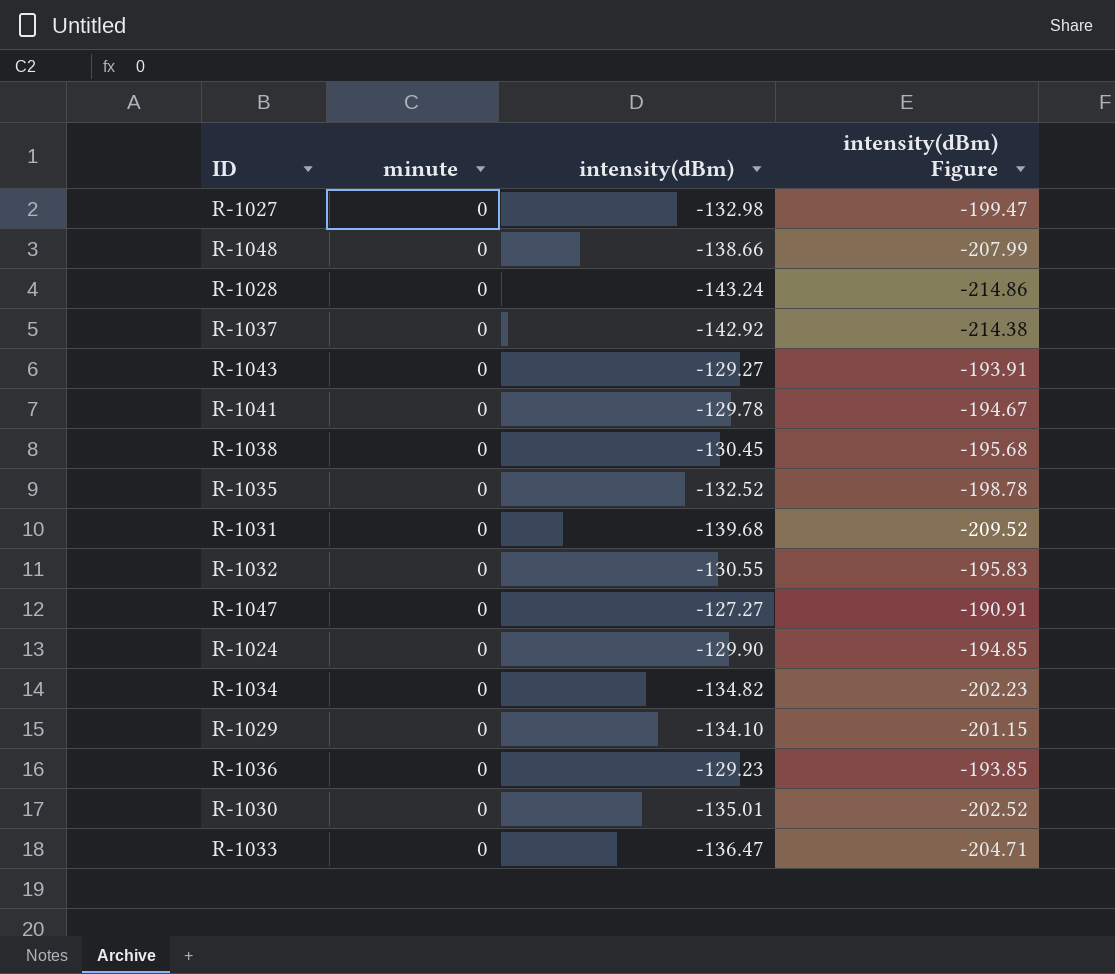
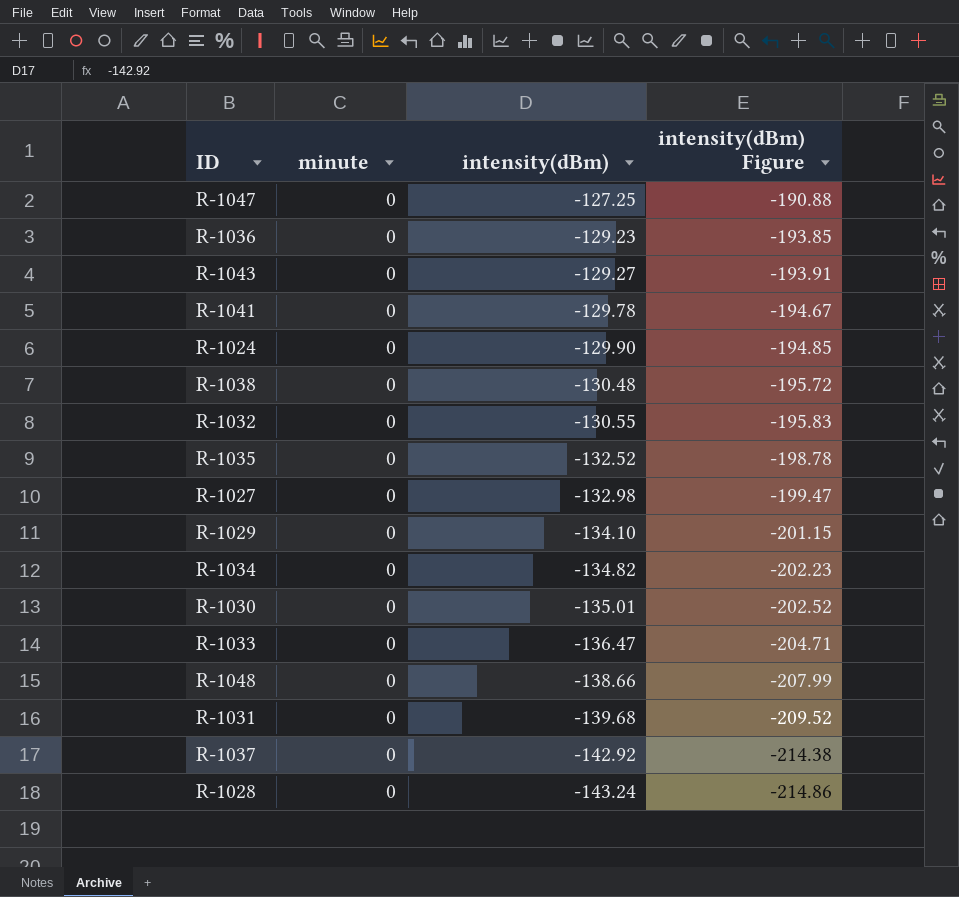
row order: none -> intensity(dBm) descending
R-1047 | intensity(dBm): -127.27 -> -127.25
R-1047 | intensity(dBm) Figure: -190.91 -> -190.88
R-1038 | intensity(dBm): -130.45 -> -130.48
R-1038 | intensity(dBm) Figure: -195.68 -> -195.72

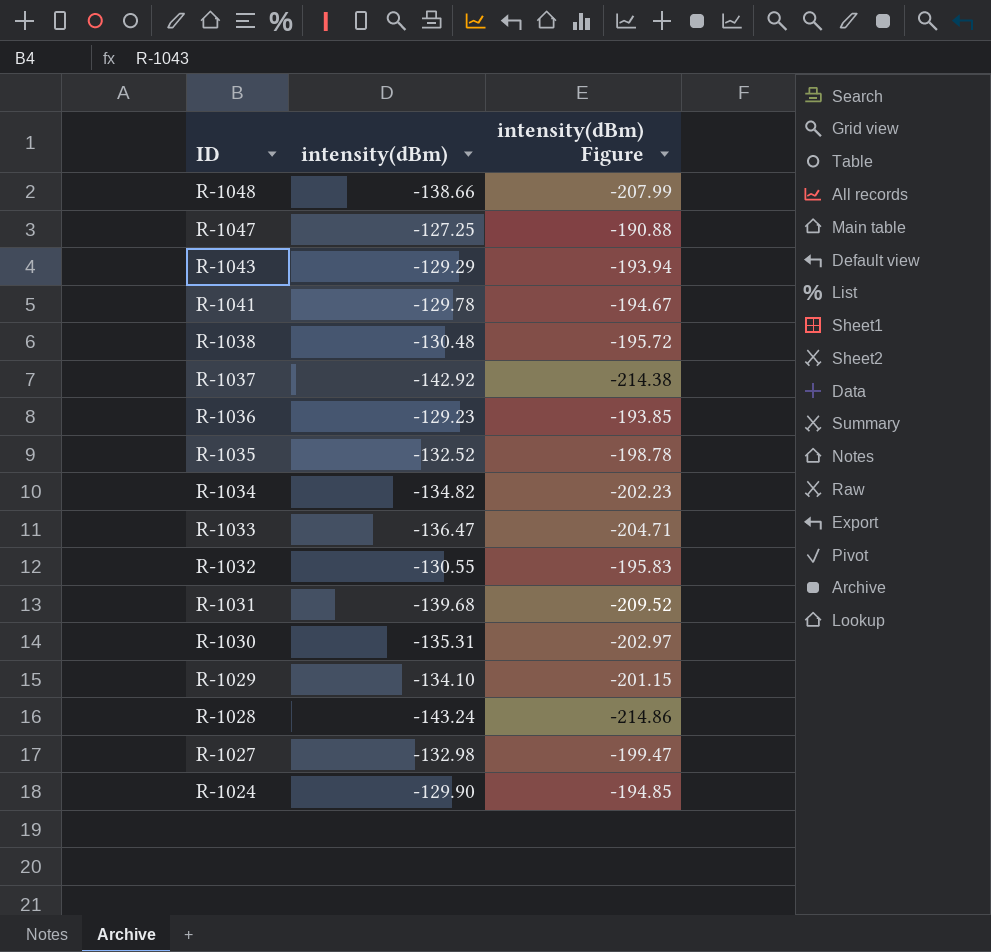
row order: intensity(dBm) descending -> ID descending
column minute | position: 2 -> none
R-1043 | intensity(dBm): -129.27 -> -129.29
R-1043 | intensity(dBm) Figure: -193.91 -> -193.94
R-1030 | intensity(dBm): -135.01 -> -135.31
R-1030 | intensity(dBm) Figure: -202.52 -> -202.97

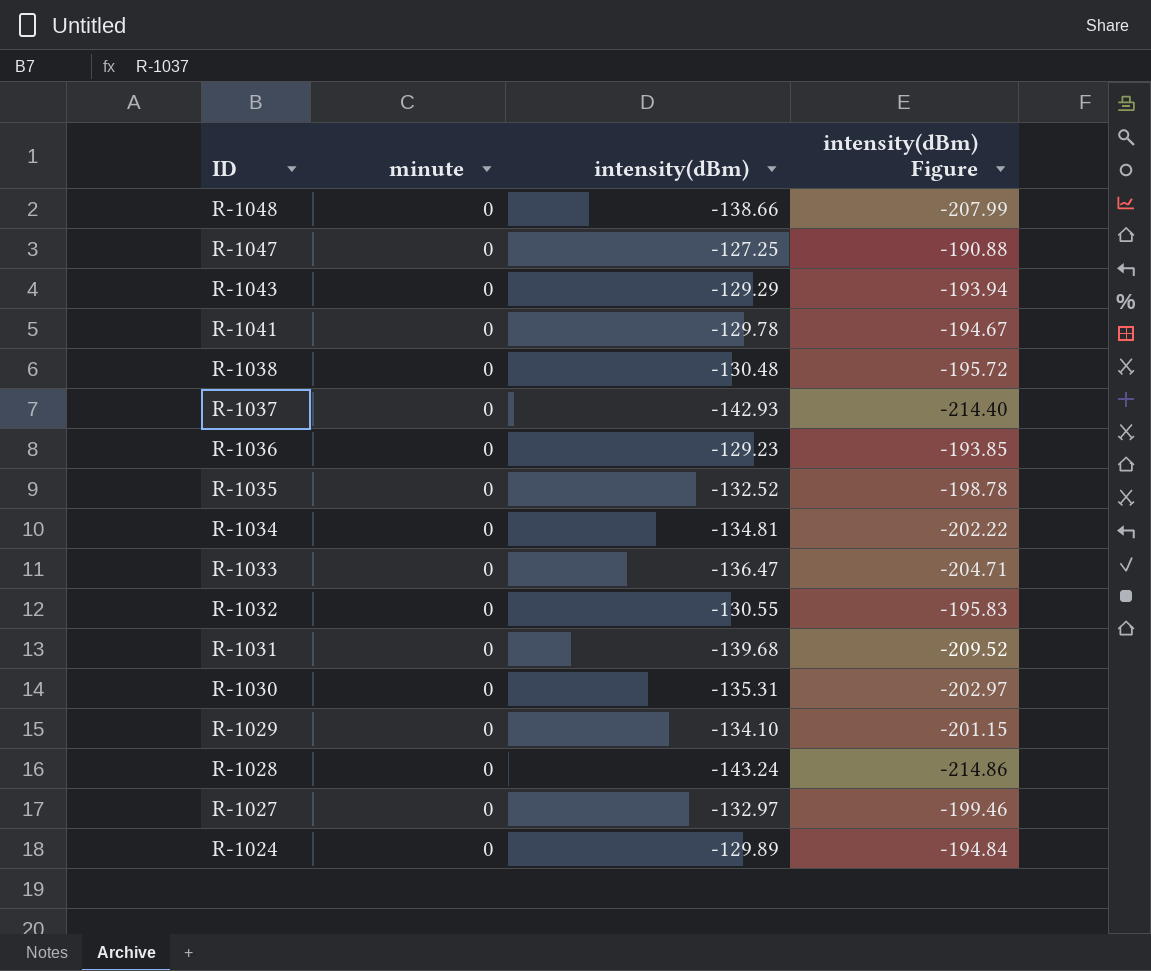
column minute | position: none -> 2
R-1037 | intensity(dBm): -142.92 -> -142.93
R-1037 | intensity(dBm) Figure: -214.38 -> -214.40
R-1034 | intensity(dBm): -134.82 -> -134.81
R-1034 | intensity(dBm) Figure: -202.23 -> -202.22
R-1027 | intensity(dBm): -132.98 -> -132.97
R-1027 | intensity(dBm) Figure: -199.47 -> -199.46
R-1024 | intensity(dBm): -129.90 -> -129.89
R-1024 | intensity(dBm) Figure: -194.85 -> -194.84

